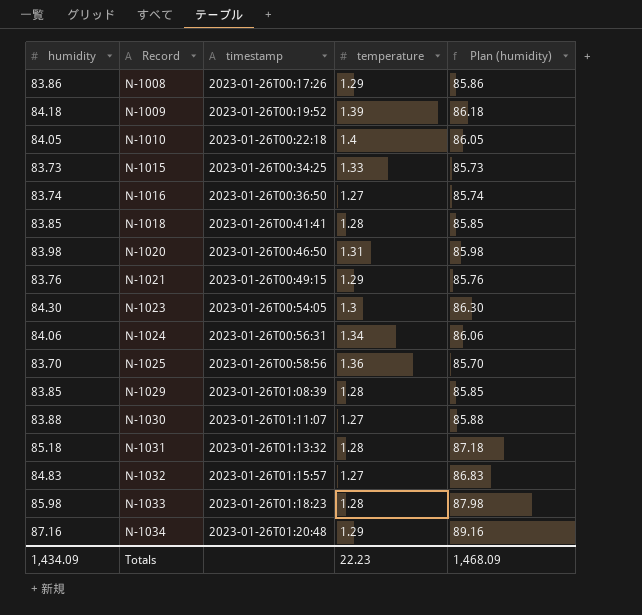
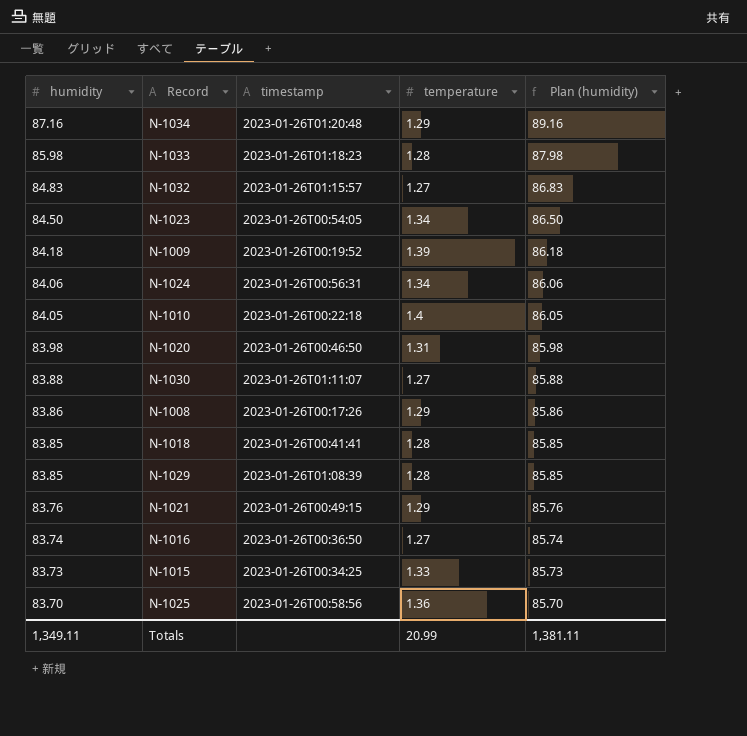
row order: Record ascending -> humidity descending
row N-1031: 85.18 | 2023-01-26T01:13:32 | 1.28 | 87.18 -> none
N-1023 | humidity: 84.30 -> 84.50
N-1023 | temperature: 1.3 -> 1.34
N-1023 | Plan (humidity): 86.30 -> 86.50
Totals | humidity: 1,434.09 -> 1,349.11
Totals | temperature: 22.23 -> 20.99
Totals | Plan (humidity): 1,468.09 -> 1,381.11

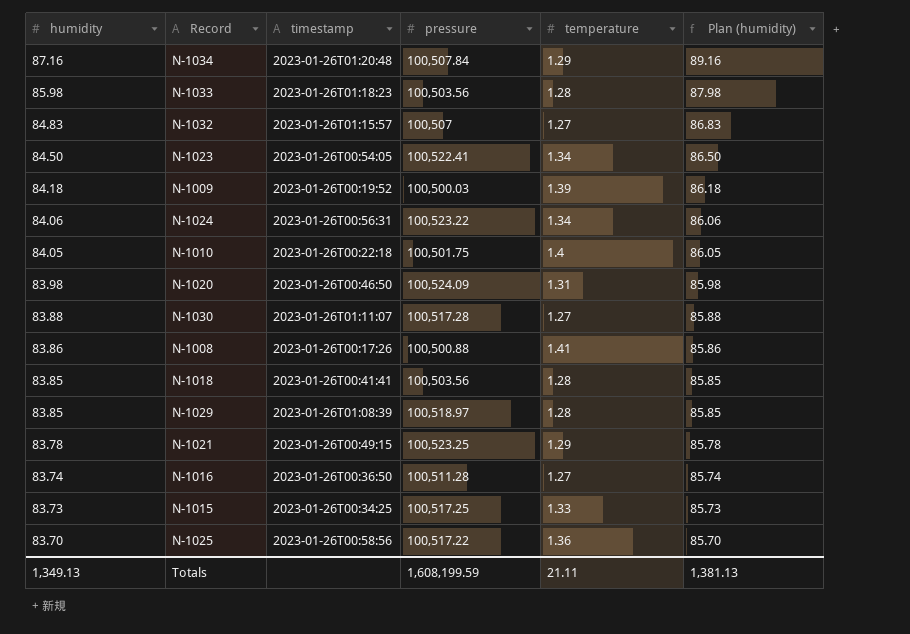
column pressure | position: none -> 4
N-1008 | temperature: 1.29 -> 1.41
N-1021 | humidity: 83.76 -> 83.78
N-1021 | Plan (humidity): 85.76 -> 85.78
Totals | humidity: 1,349.11 -> 1,349.13
Totals | temperature: 20.99 -> 21.11
Totals | Plan (humidity): 1,381.11 -> 1,381.13

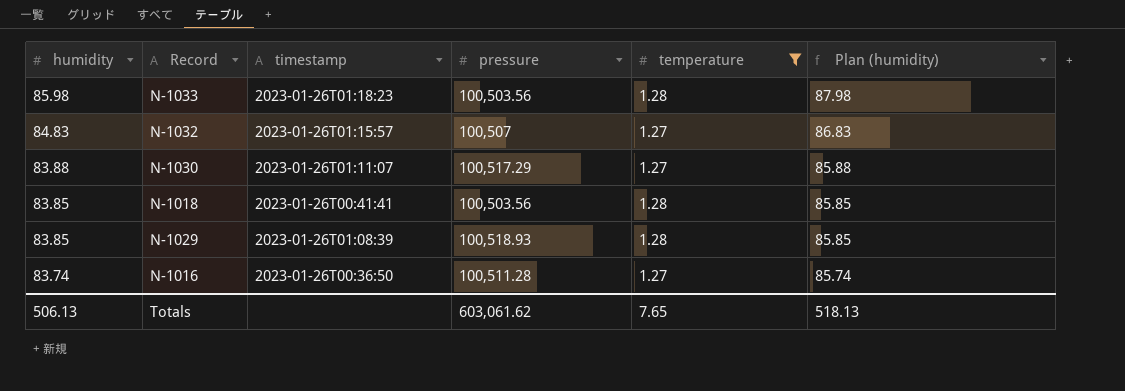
filter: none -> temperature <= 1.28
N-1030 | pressure: 100,517.28 -> 100,517.29
N-1029 | pressure: 100,518.97 -> 100,518.93
Totals | humidity: 1,349.13 -> 506.13
Totals | pressure: 1,608,199.59 -> 603,061.62
Totals | temperature: 21.11 -> 7.65
Totals | Plan (humidity): 1,381.13 -> 518.13

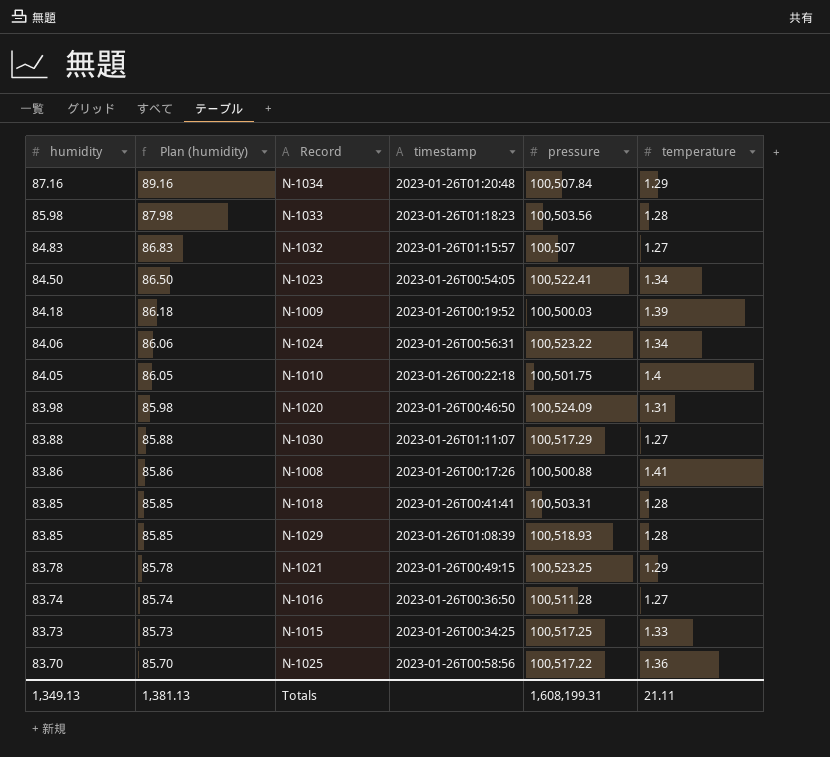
filter: temperature <= 1.28 -> none
column Plan (humidity) | position: 6 -> 2
N-1018 | pressure: 100,503.56 -> 100,503.31
Totals | humidity: 506.13 -> 1,349.13
Totals | Plan (humidity): 518.13 -> 1,381.13
Totals | pressure: 603,061.62 -> 1,608,199.31
Totals | temperature: 7.65 -> 21.11

